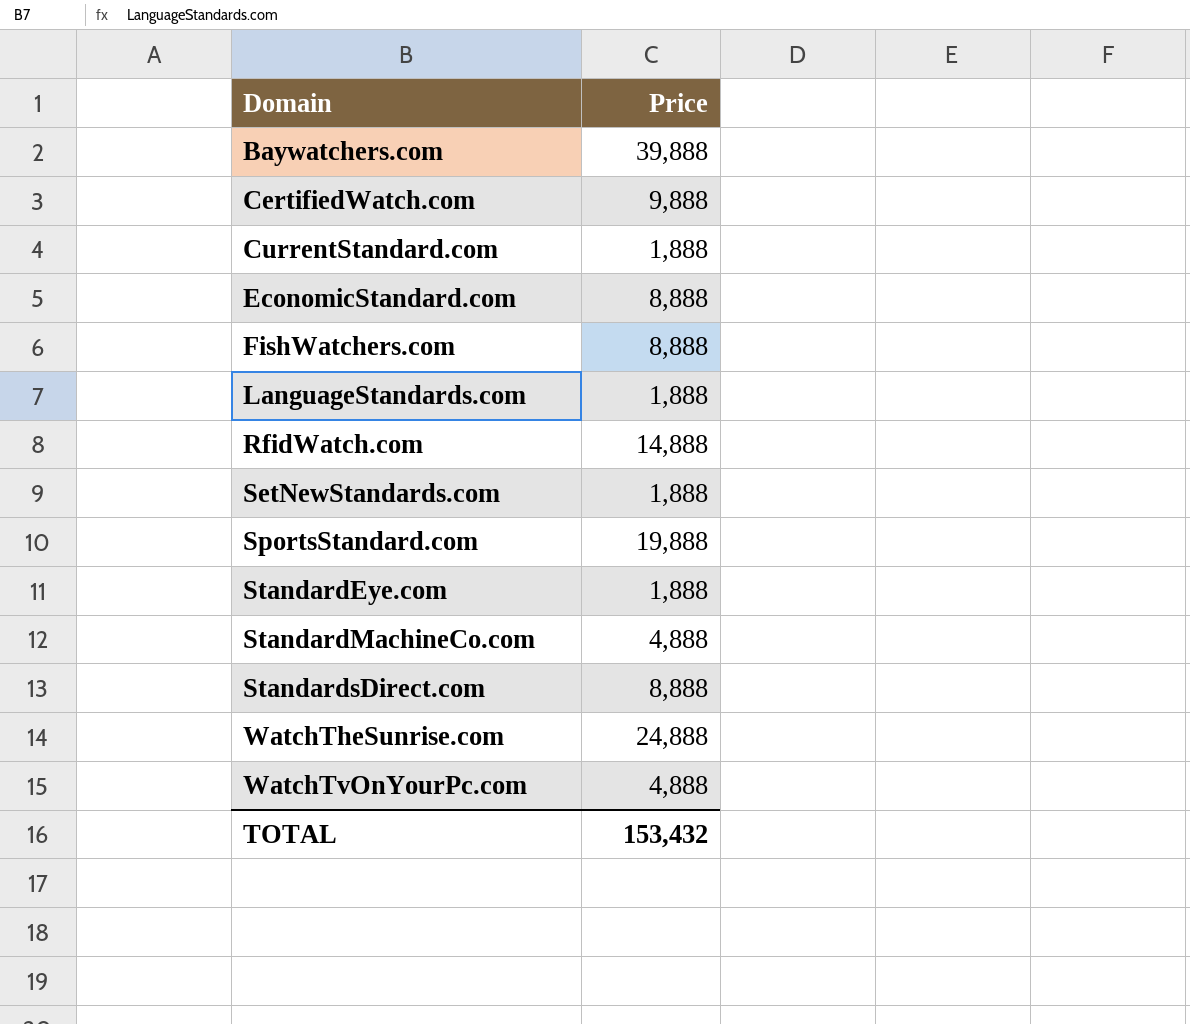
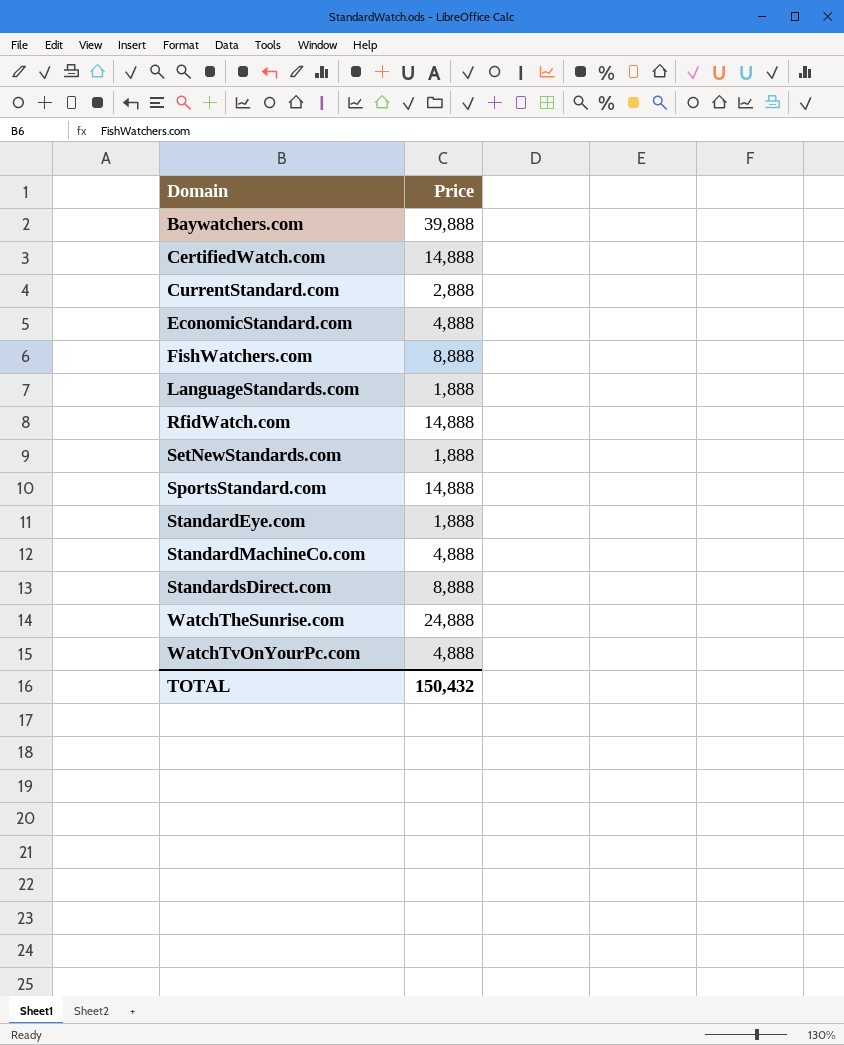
CertifiedWatch.com | Price: 9,888 -> 14,888
CurrentStandard.com | Price: 1,888 -> 2,888
EconomicStandard.com | Price: 8,888 -> 4,888
SportsStandard.com | Price: 19,888 -> 14,888
TOTAL | Price: 153,432 -> 150,432

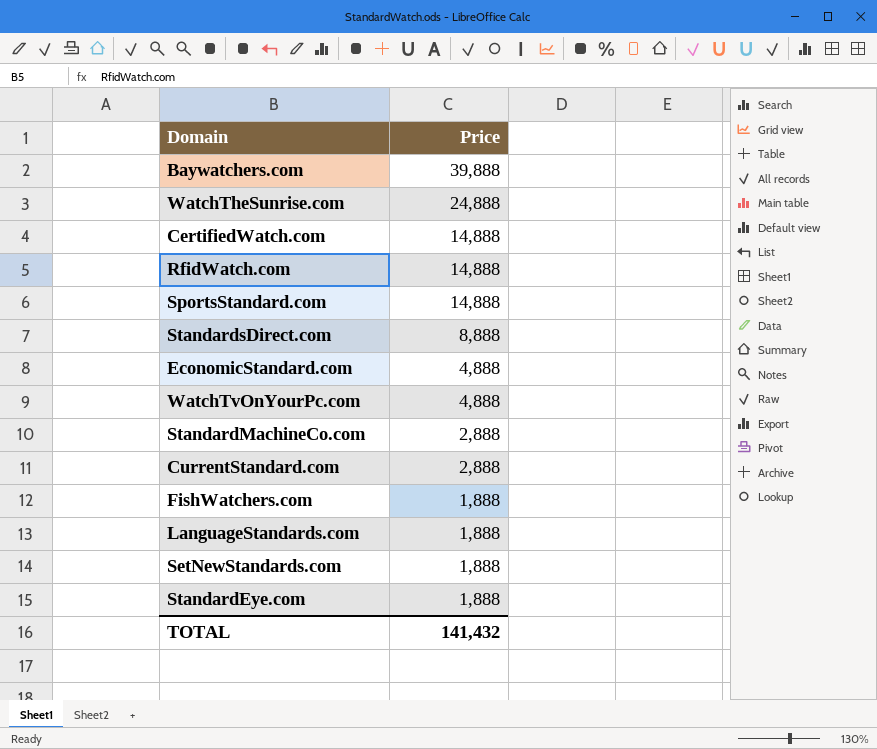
row order: Domain ascending -> Price descending
StandardMachineCo.com | Price: 4,888 -> 2,888
FishWatchers.com | Price: 8,888 -> 1,888
TOTAL | Price: 150,432 -> 141,432

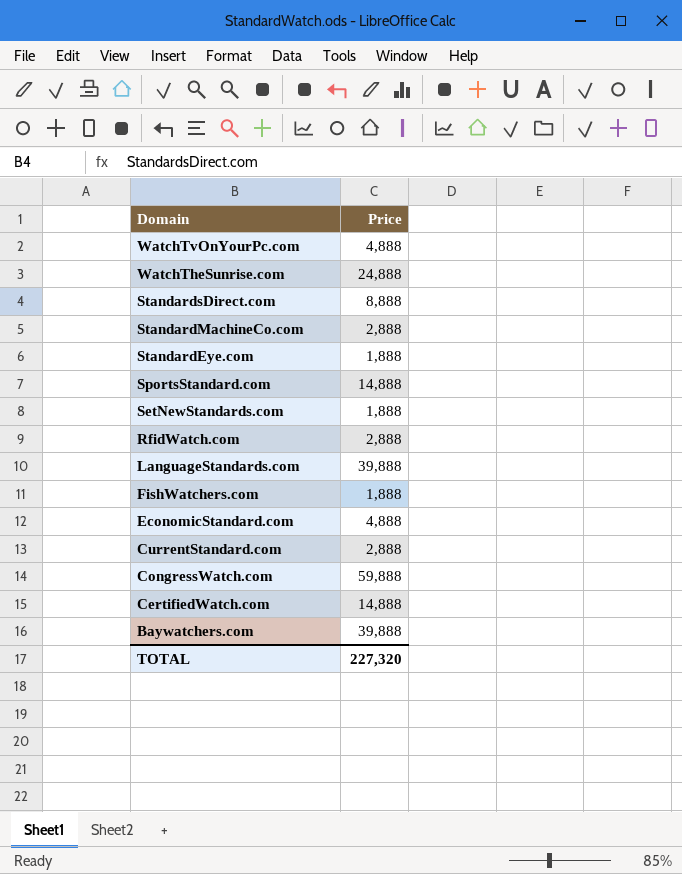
row order: Price descending -> Domain descending
RfidWatch.com | Price: 14,888 -> 2,888
LanguageStandards.com | Price: 1,888 -> 39,888
row CongressWatch.com: none -> 59,888
TOTAL | Price: 141,432 -> 227,320

